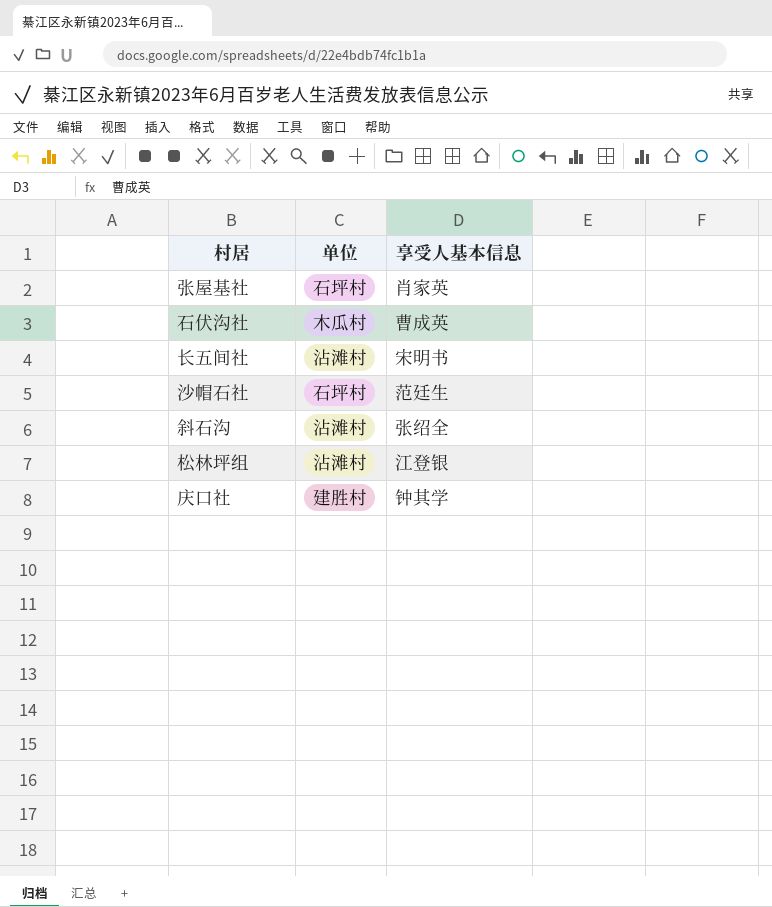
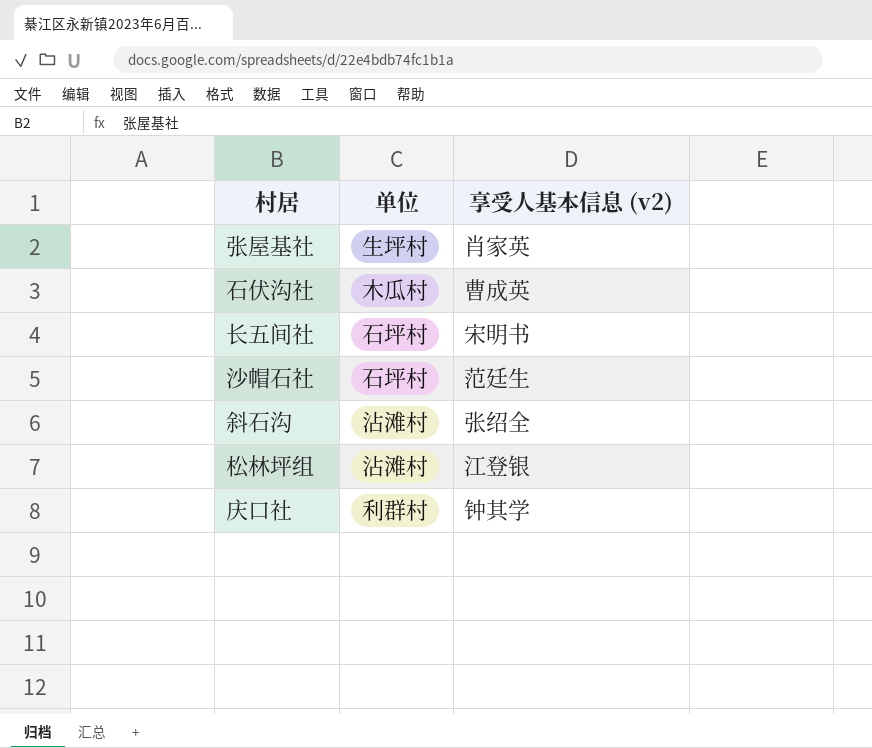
column name: 享受人基本信息 -> 享受人基本信息 (v2)
张屋基社 | 单位: 石坪村 -> 生坪村
长五间社 | 单位: 沾滩村 -> 石坪村
庆口社 | 单位: 建胜村 -> 利群村

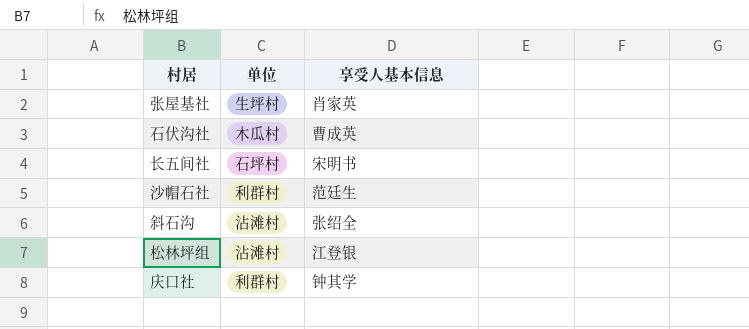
column name: 享受人基本信息 (v2) -> 享受人基本信息
沙帽石社 | 单位: 石坪村 -> 利群村

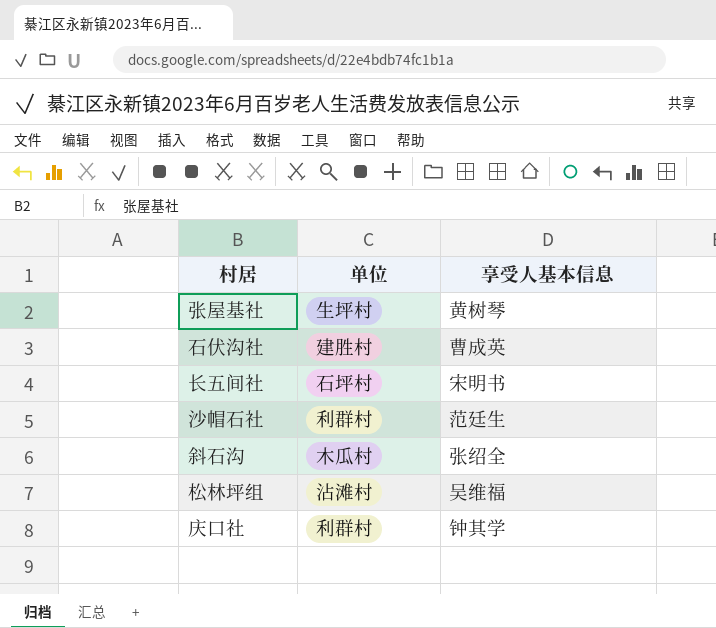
张屋基社 | 享受人基本信息: 肖家英 -> 黄树琴
石伏沟社 | 单位: 木瓜村 -> 建胜村
斜石沟 | 单位: 沾滩村 -> 木瓜村
松林坪组 | 享受人基本信息: 江登银 -> 吴维福

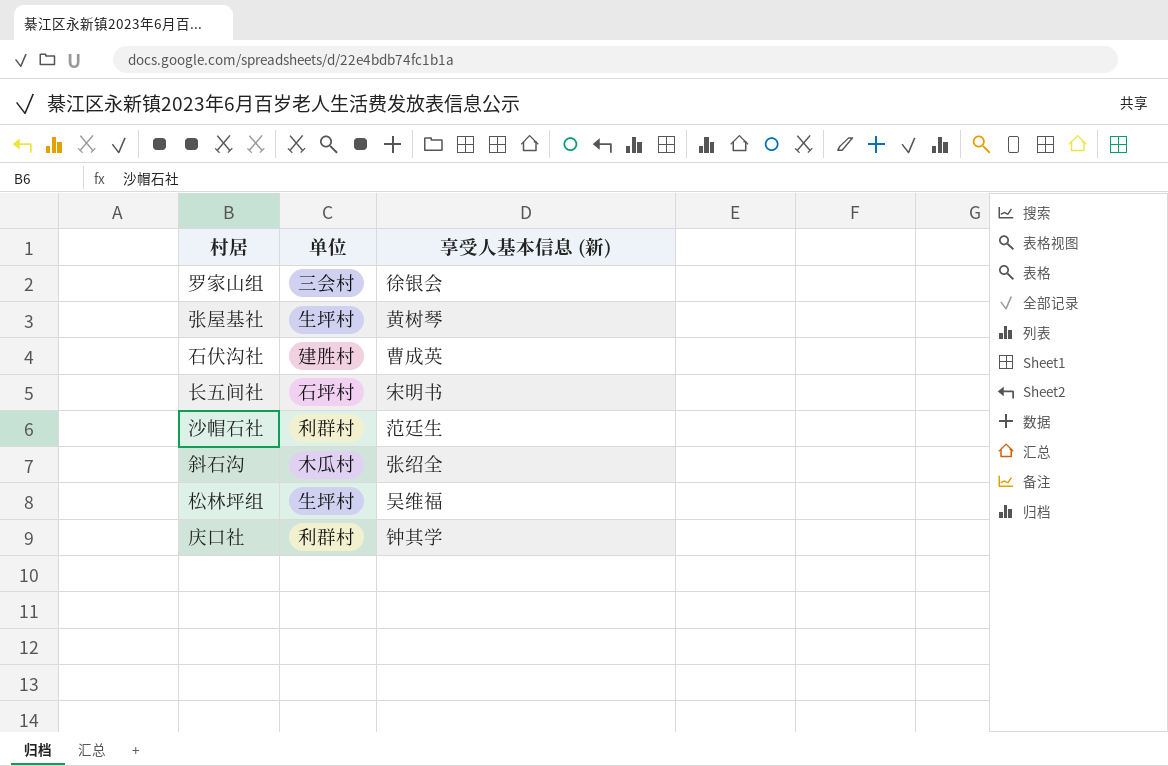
column name: 享受人基本信息 -> 享受人基本信息 (新)
row 罗家山组: none -> 三会村 | 徐银会
松林坪组 | 单位: 沾滩村 -> 生坪村

